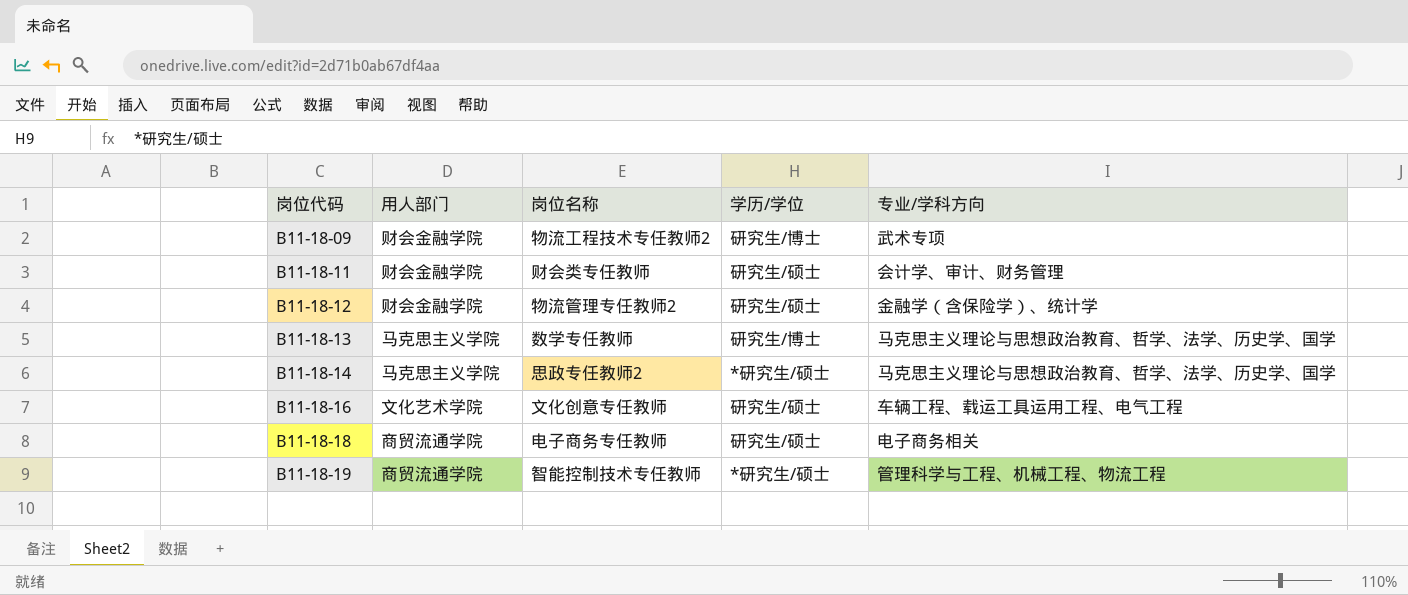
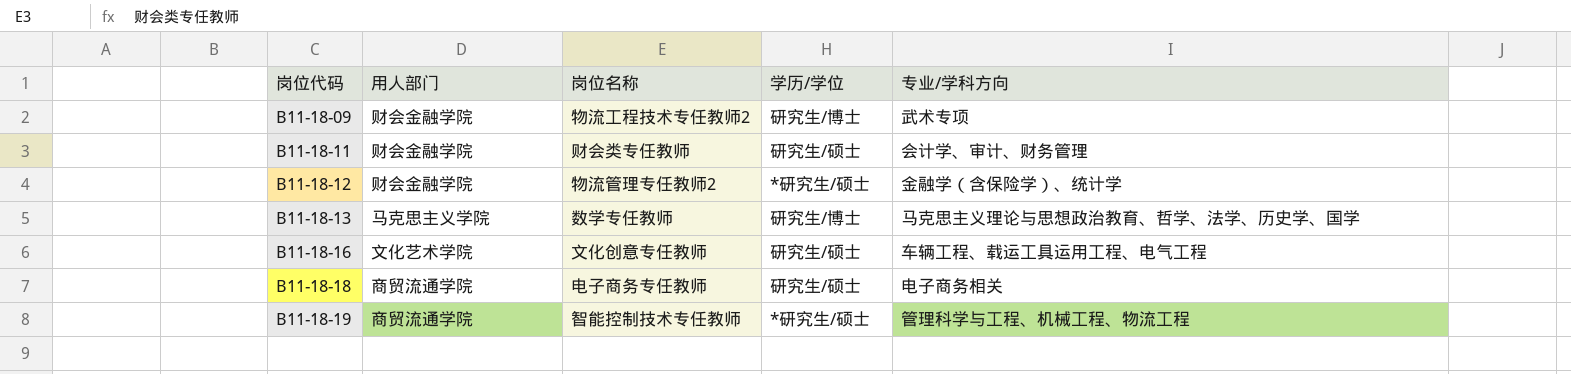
row B11-18-14: 马克思主义学院 | 思政专任教师2 | *研究生/硕士 | 马克思主义理论与思想政治教育、哲学、法学、历史学、国学 -> none
B11-18-12 | 学历/学位: 研究生/硕士 -> *研究生/硕士

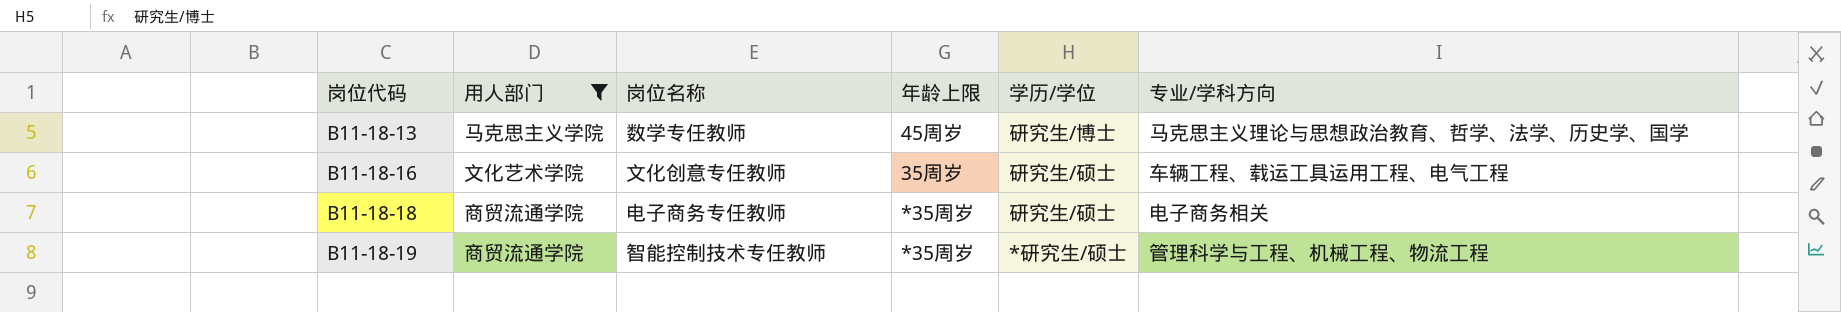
filter: none -> 用人部门 != 财会金融学院
column 年龄上限 | position: none -> 4

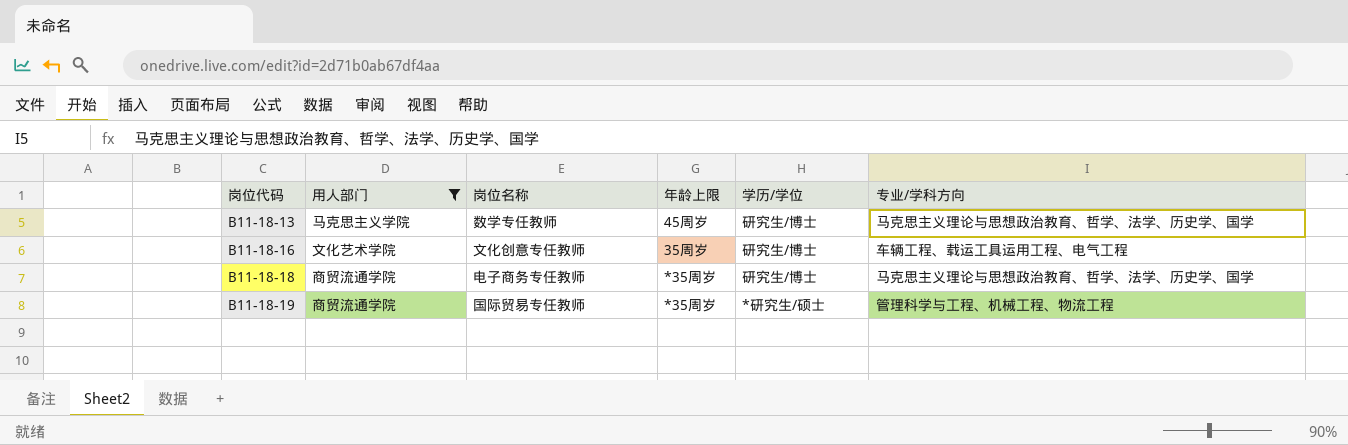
B11-18-16 | 学历/学位: 研究生/硕士 -> 研究生/博士
B11-18-18 | 学历/学位: 研究生/硕士 -> 研究生/博士
B11-18-18 | 专业/学科方向: 电子商务相关 -> 马克思主义理论与思想政治教育、哲学、法学、历史学、国学
B11-18-19 | 岗位名称: 智能控制技术专任教师 -> 国际贸易专任教师

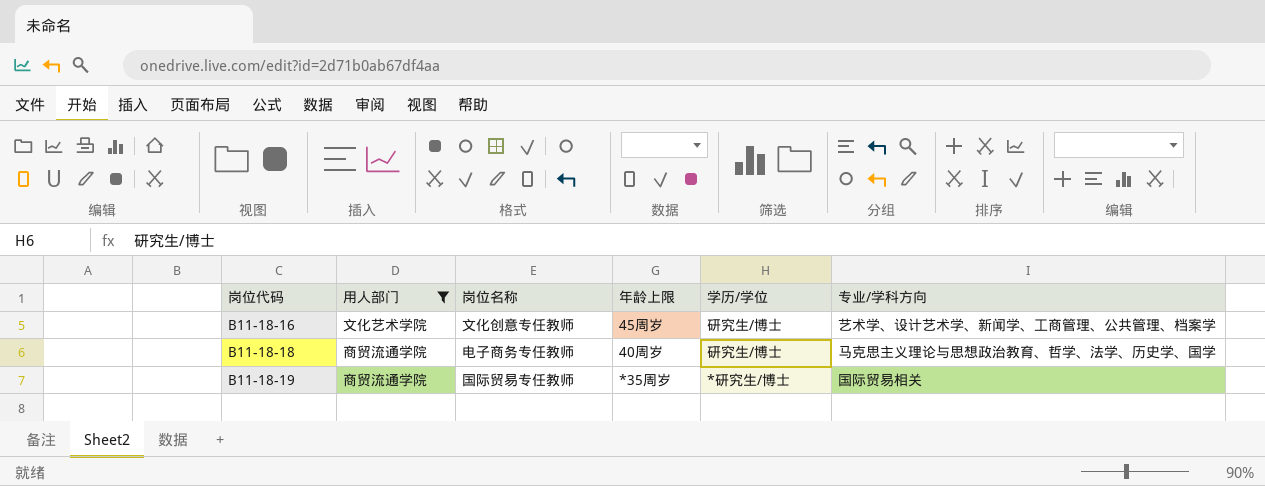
row B11-18-13: 马克思主义学院 | 数学专任教师 | 45周岁 | 研究生/博士 | 马克思主义理论与思想政治教育、哲学、法学、历史学、国学 -> none
B11-18-16 | 年龄上限: 35周岁 -> 45周岁
B11-18-16 | 专业/学科方向: 车辆工程、载运工具运用工程、电气工程 -> 艺术学、设计艺术学、新闻学、工商管理、公共管理、档案学
B11-18-18 | 年龄上限: *35周岁 -> 40周岁
B11-18-19 | 学历/学位: *研究生/硕士 -> *研究生/博士
B11-18-19 | 专业/学科方向: 管理科学与工程、机械工程、物流工程 -> 国际贸易相关

